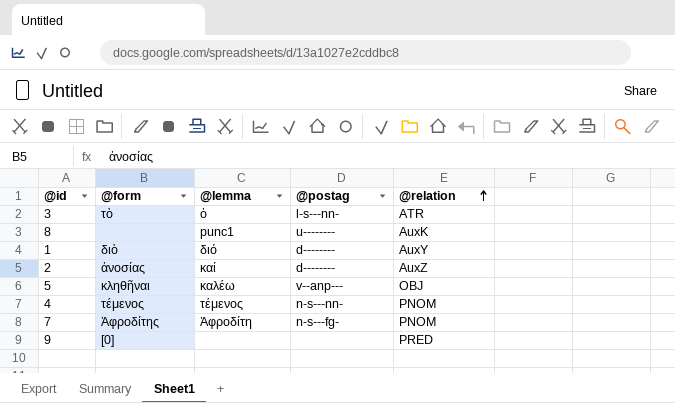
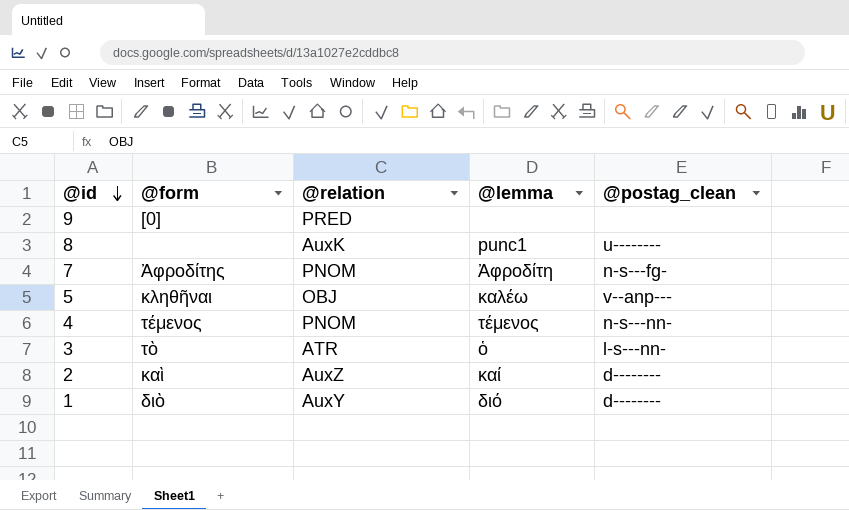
row order: @relation ascending -> @id descending
column @relation | position: 5 -> 3
column name: @postag -> @postag_clean
2 | @form: ἀνοσίας -> καὶ

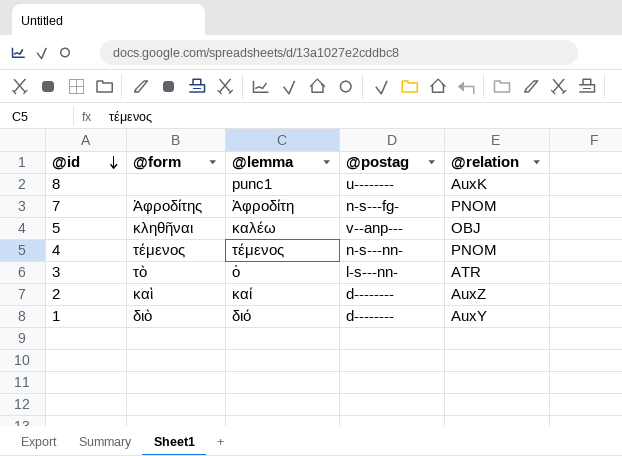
column name: @postag_clean -> @postag
column @relation | position: 3 -> 5
row 9: [0] | PRED | none | none -> none

